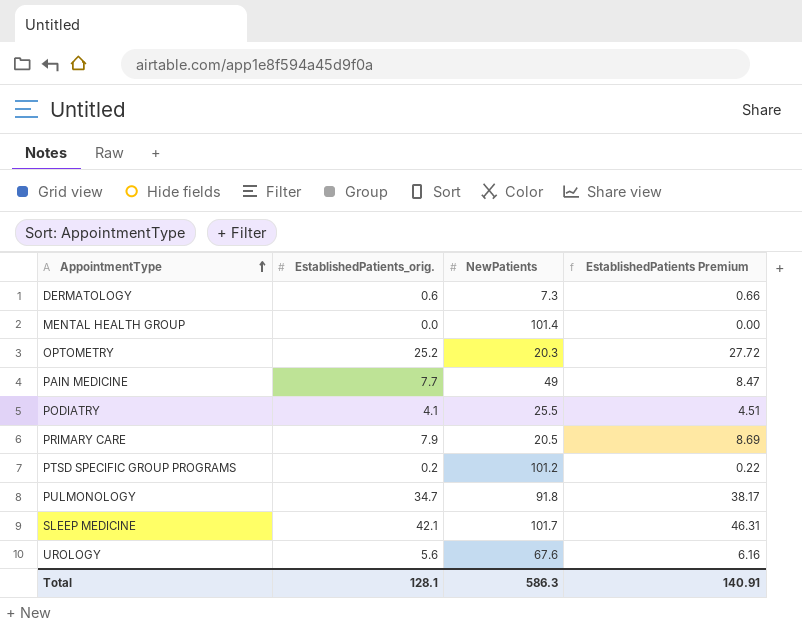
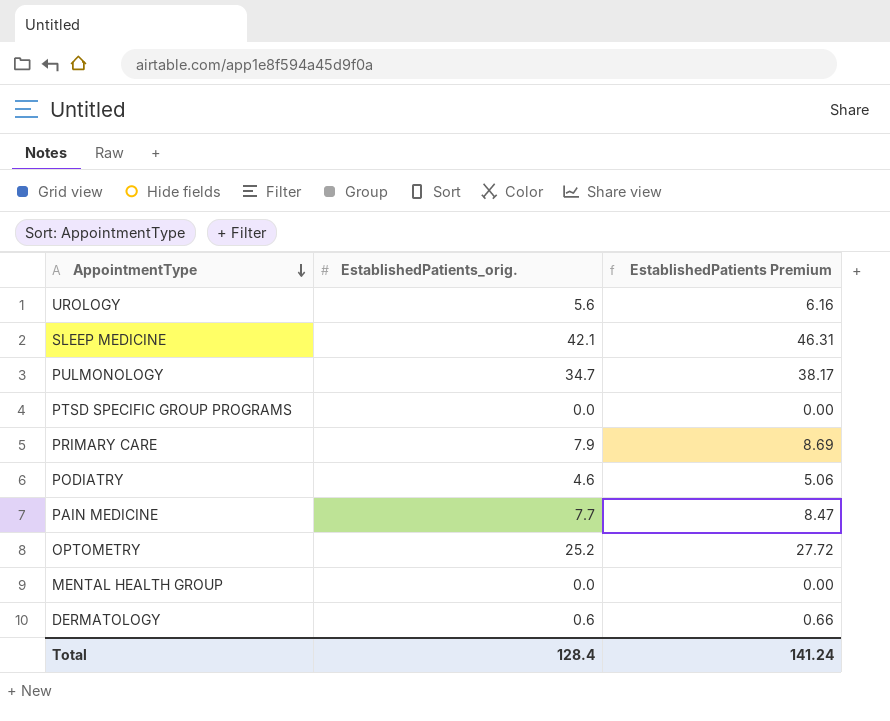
row order: AppointmentType ascending -> AppointmentType descending
column NewPatients | position: 3 -> none
PTSD SPECIFIC GROUP PROGRAMS | EstablishedPatients_orig.: 0.2 -> 0.0
PTSD SPECIFIC GROUP PROGRAMS | EstablishedPatients Premium: 0.22 -> 0.00
PODIATRY | EstablishedPatients_orig.: 4.1 -> 4.6
PODIATRY | EstablishedPatients Premium: 4.51 -> 5.06
Total | EstablishedPatients_orig.: 128.1 -> 128.4
Total | EstablishedPatients Premium: 140.91 -> 141.24

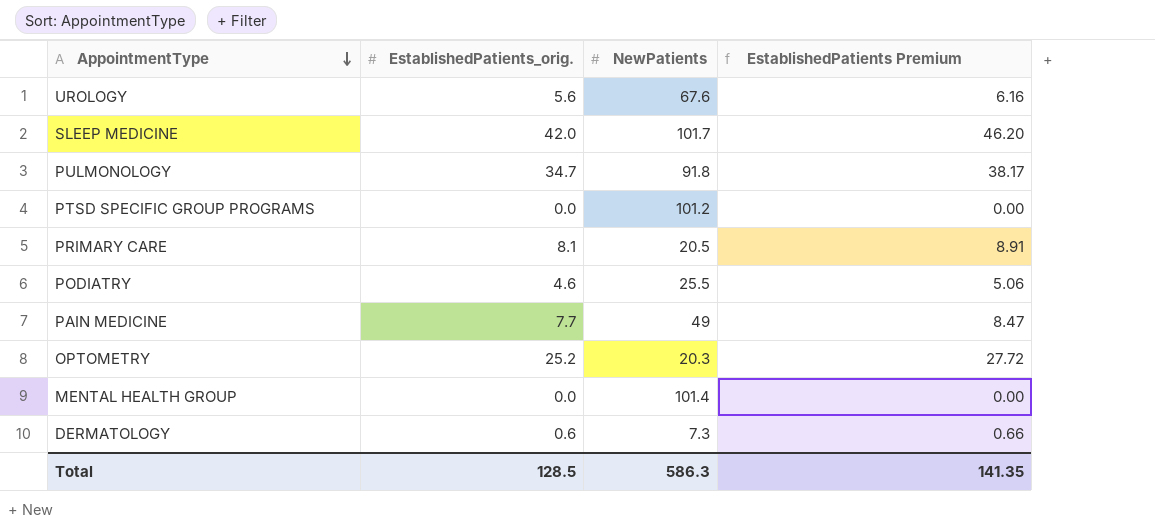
column NewPatients | position: none -> 3
SLEEP MEDICINE | EstablishedPatients_orig.: 42.1 -> 42.0
SLEEP MEDICINE | EstablishedPatients Premium: 46.31 -> 46.20
PRIMARY CARE | EstablishedPatients_orig.: 7.9 -> 8.1
PRIMARY CARE | EstablishedPatients Premium: 8.69 -> 8.91
Total | EstablishedPatients_orig.: 128.4 -> 128.5
Total | EstablishedPatients Premium: 141.24 -> 141.35

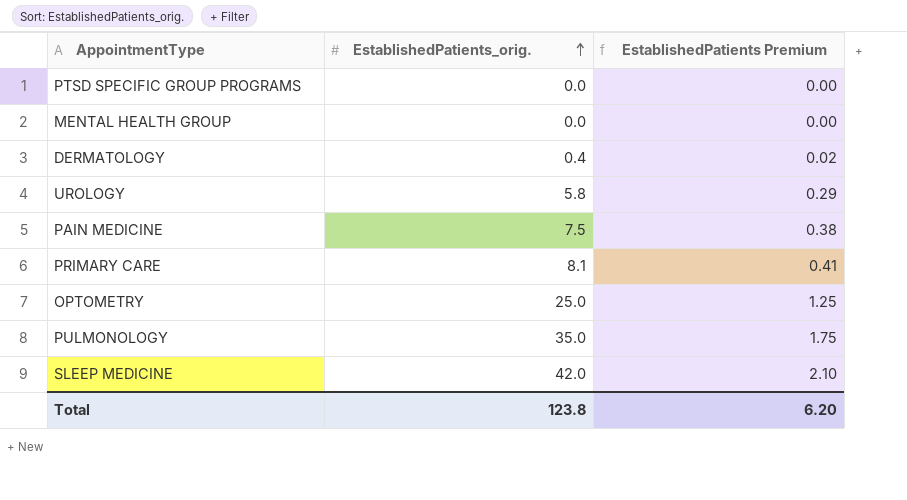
row order: AppointmentType descending -> EstablishedPatients_orig. ascending
column NewPatients | position: 3 -> none
column EstablishedPatients Premium | formula: [EstablishedPatients_orig.] * 1.1 -> [EstablishedPatients_orig.] * 0.05
row PODIATRY: 4.6 | 25.5 | 5.06 -> none
DERMATOLOGY | EstablishedPatients_orig.: 0.6 -> 0.4
UROLOGY | EstablishedPatients_orig.: 5.6 -> 5.8
PAIN MEDICINE | EstablishedPatients_orig.: 7.7 -> 7.5
OPTOMETRY | EstablishedPatients_orig.: 25.2 -> 25.0
PULMONOLOGY | EstablishedPatients_orig.: 34.7 -> 35.0
Total | EstablishedPatients_orig.: 128.5 -> 123.8
Total | EstablishedPatients Premium: 141.35 -> 6.20

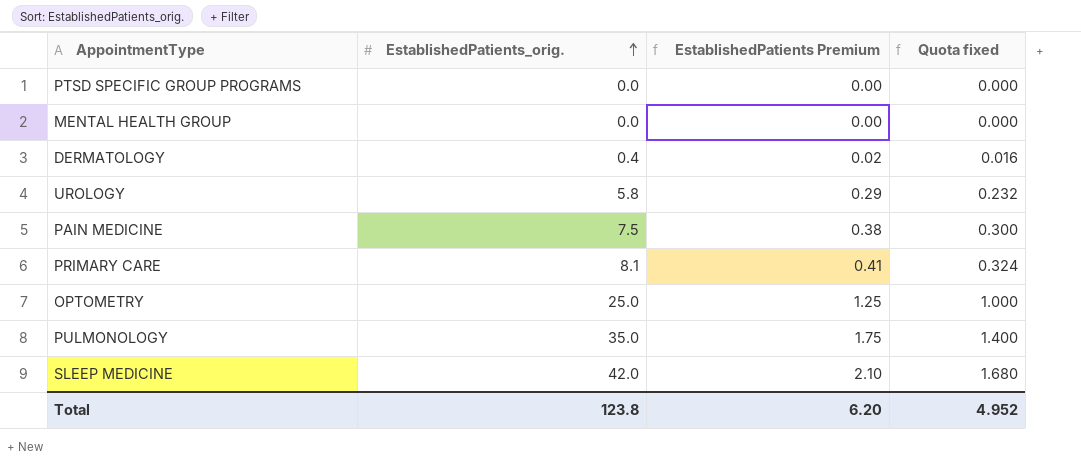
column Quota fixed | formula: none -> [EstablishedPatients_orig.] * 0.04

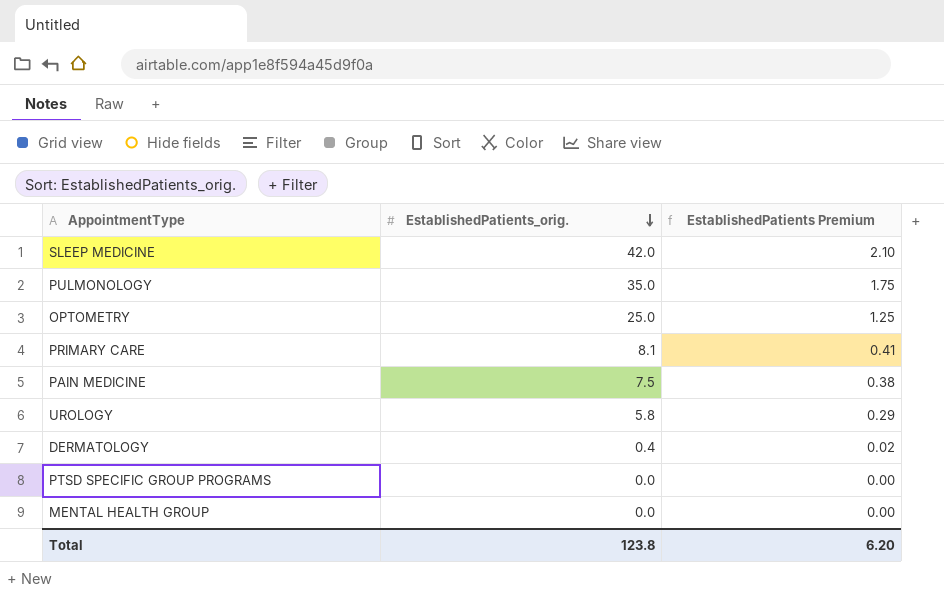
row order: EstablishedPatients_orig. ascending -> EstablishedPatients_orig. descending
column Quota fixed | formula: [EstablishedPatients_orig.] * 0.04 -> none

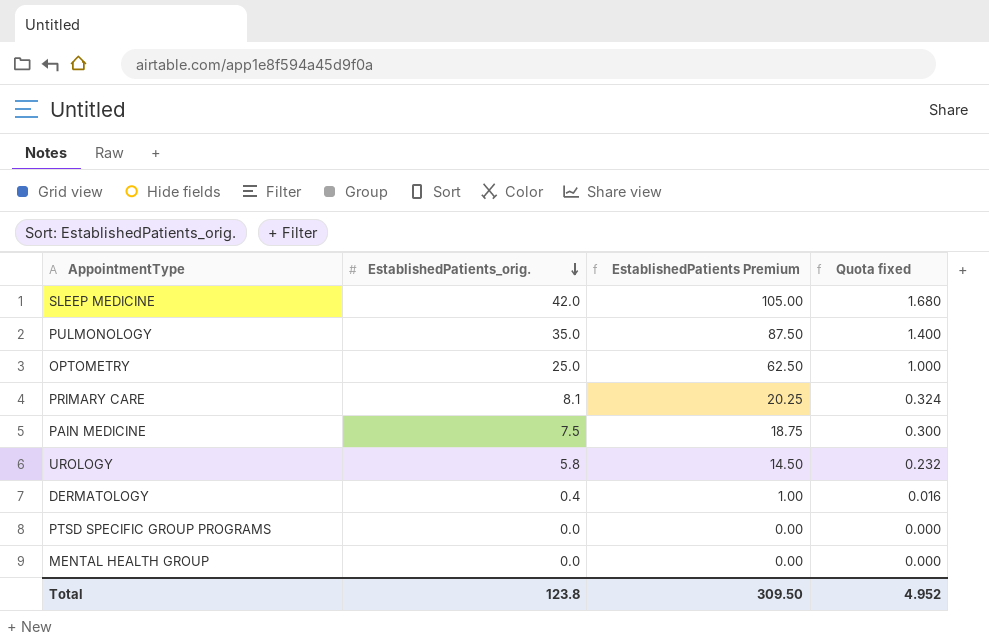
column EstablishedPatients Premium | formula: [EstablishedPatients_orig.] * 0.05 -> [EstablishedPatients_orig.] * 2.5
column Quota fixed | formula: none -> [EstablishedPatients_orig.] * 0.04
Total | EstablishedPatients Premium: 6.20 -> 309.50

